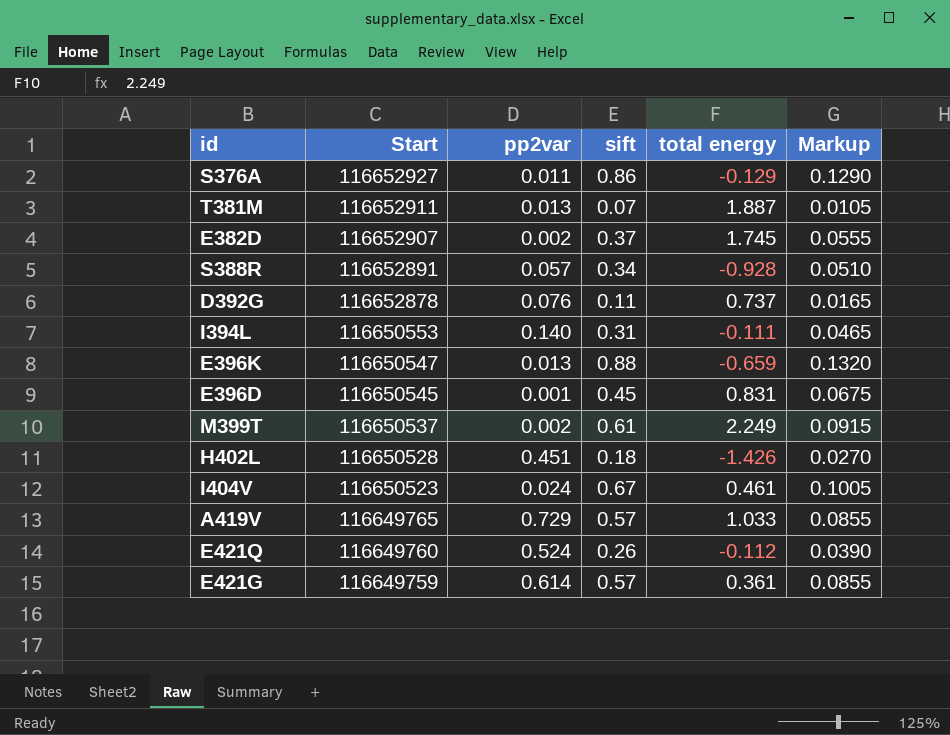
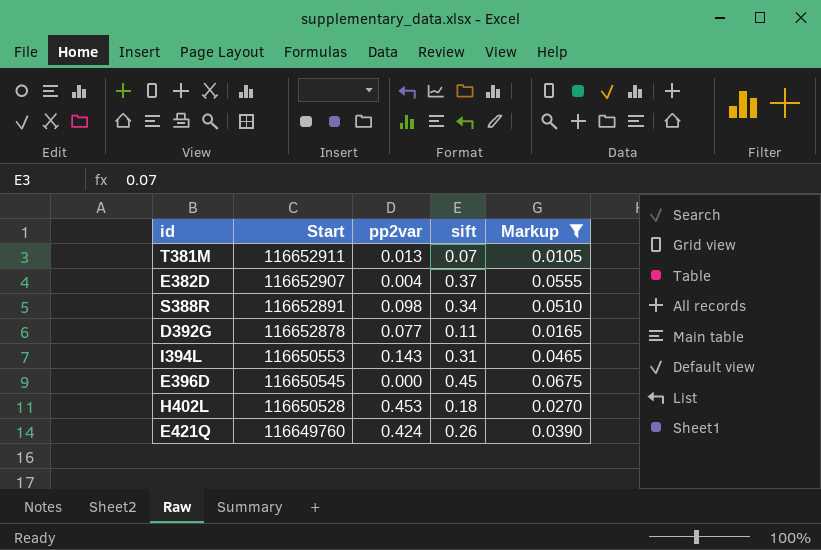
filter: none -> Markup <= 0.0675
column total energy | position: 5 -> none
E382D | pp2var: 0.002 -> 0.004
S388R | pp2var: 0.057 -> 0.098
D392G | pp2var: 0.076 -> 0.077
I394L | pp2var: 0.140 -> 0.143
E396D | pp2var: 0.001 -> 0.000
H402L | pp2var: 0.451 -> 0.453
E421Q | pp2var: 0.524 -> 0.424

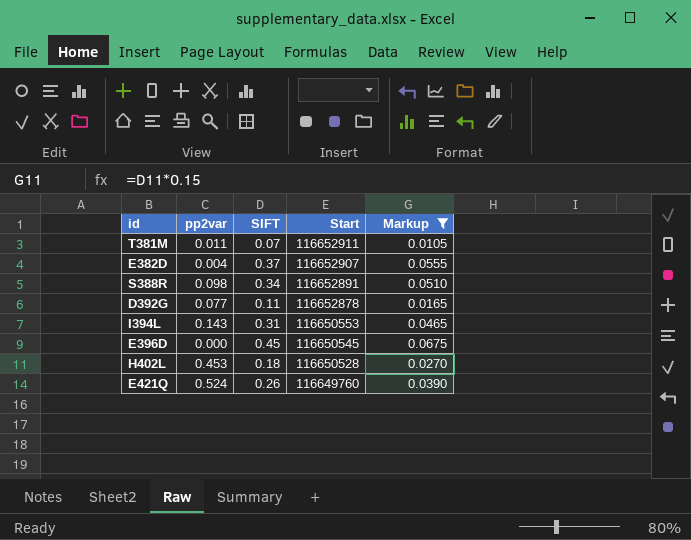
column name: sift -> SIFT
column Start | position: 2 -> 4
T381M | pp2var: 0.013 -> 0.011
E421Q | pp2var: 0.424 -> 0.524

